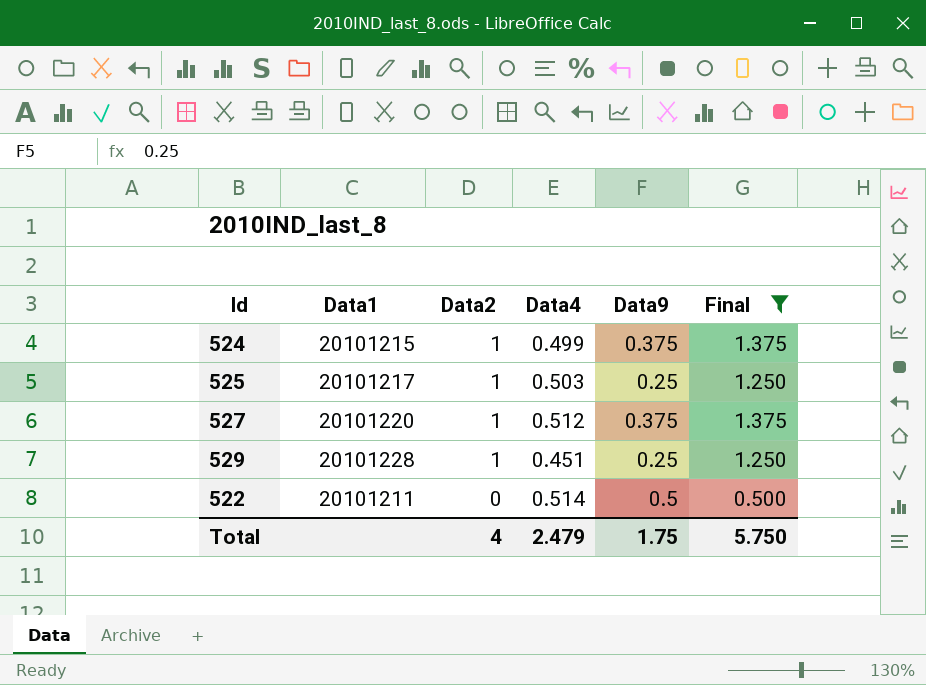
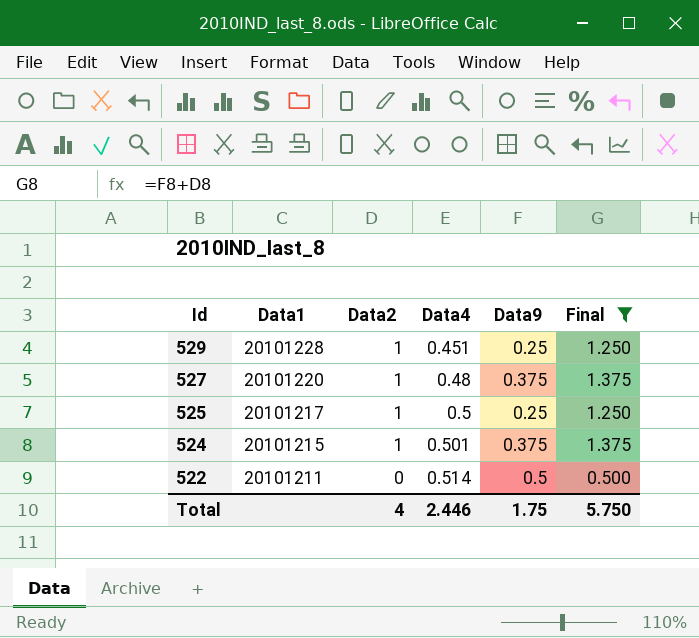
row order: Data2 descending -> Id descending
527 | Data4: 0.512 -> 0.48
525 | Data4: 0.503 -> 0.5
524 | Data4: 0.499 -> 0.501
Total | Data4: 2.479 -> 2.446

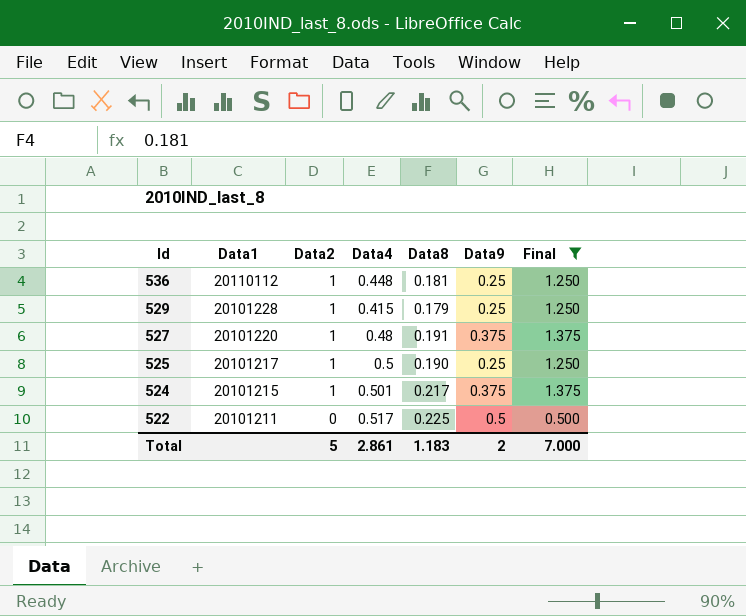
column Data8 | position: none -> 5
row 536: none -> 20110112 | 1 | 0.448 | 0.181 | 0.25 | 1.250
529 | Data4: 0.451 -> 0.415
522 | Data4: 0.514 -> 0.517
Total | Data2: 4 -> 5
Total | Data4: 2.446 -> 2.861
Total | Data9: 1.75 -> 2
Total | Final: 5.750 -> 7.000

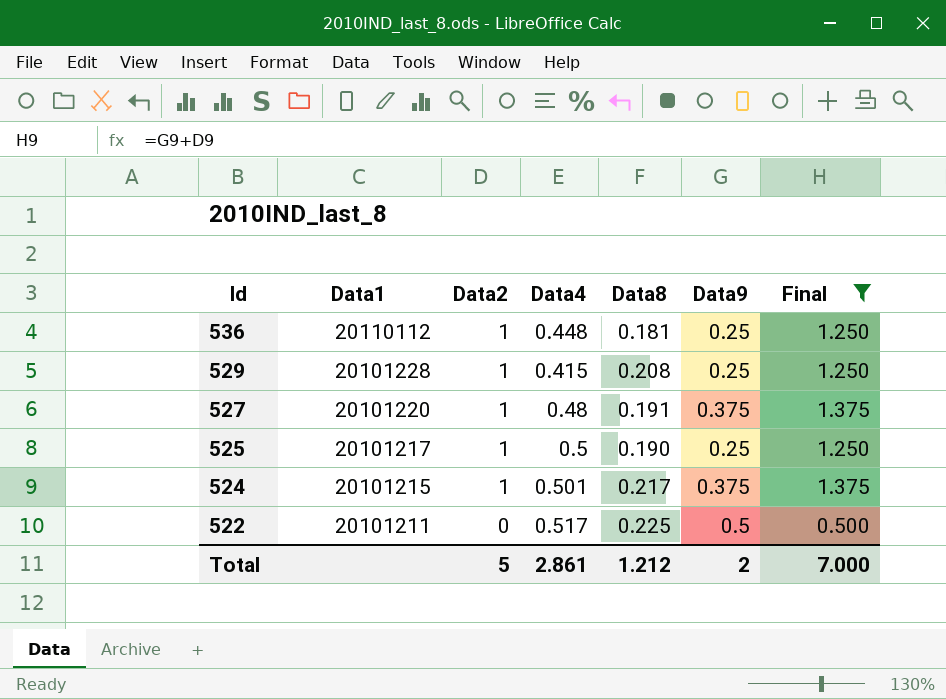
529 | Data8: 0.179 -> 0.208
Total | Data8: 1.183 -> 1.212

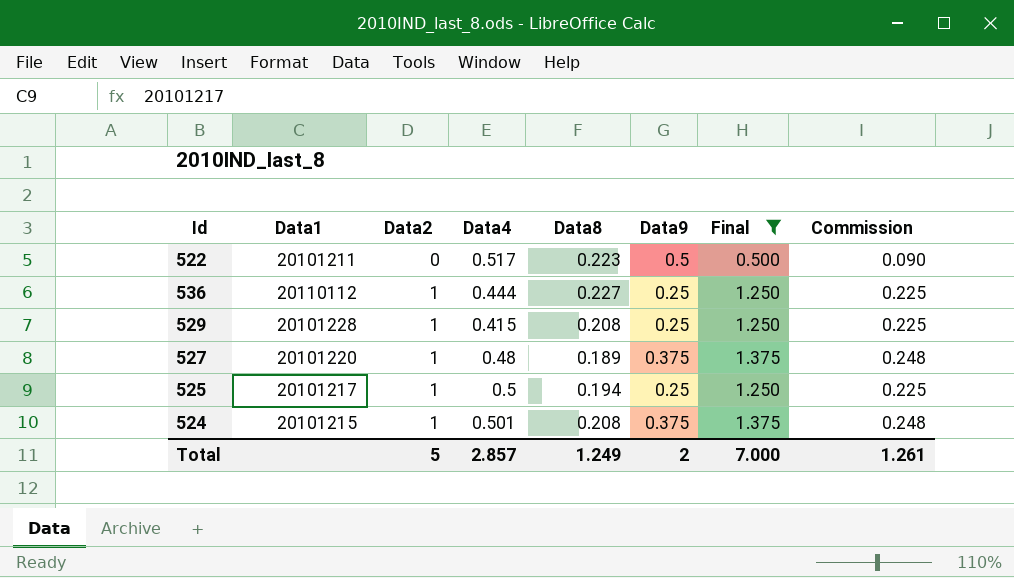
row order: Id descending -> Data2 ascending
column Commission | formula: none -> [Final] * 0.18
522 | Data8: 0.225 -> 0.223
536 | Data4: 0.448 -> 0.444
536 | Data8: 0.181 -> 0.227
527 | Data8: 0.191 -> 0.189
525 | Data8: 0.190 -> 0.194
524 | Data8: 0.217 -> 0.208
Total | Data4: 2.861 -> 2.857
Total | Data8: 1.212 -> 1.249

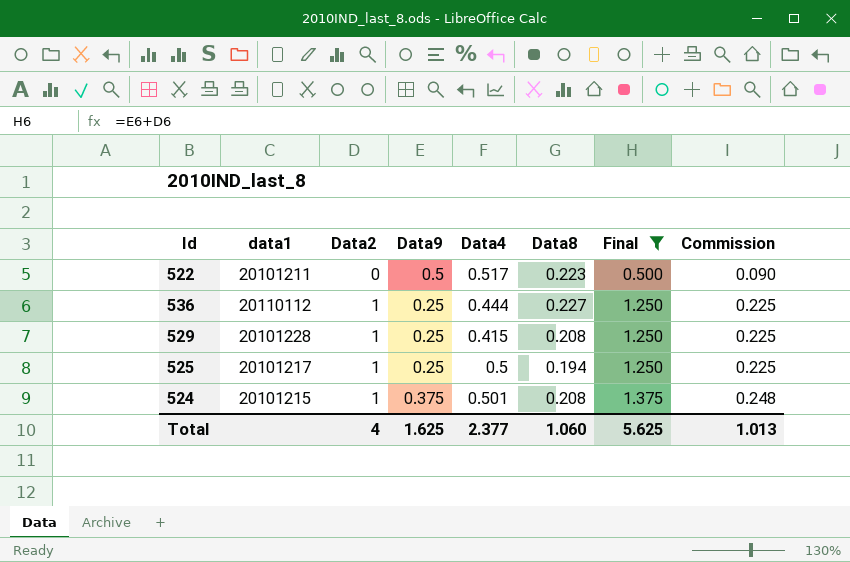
column name: Data1 -> data1
column Data9 | position: 6 -> 4
row 527: 20101220 | 1 | 0.48 | 0.189 | 0.375 | 1.375 | 0.248 -> none
Total | Data2: 5 -> 4
Total | Data9: 2 -> 1.625
Total | Data4: 2.857 -> 2.377
Total | Data8: 1.249 -> 1.060
Total | Final: 7.000 -> 5.625
Total | Commission: 1.261 -> 1.013

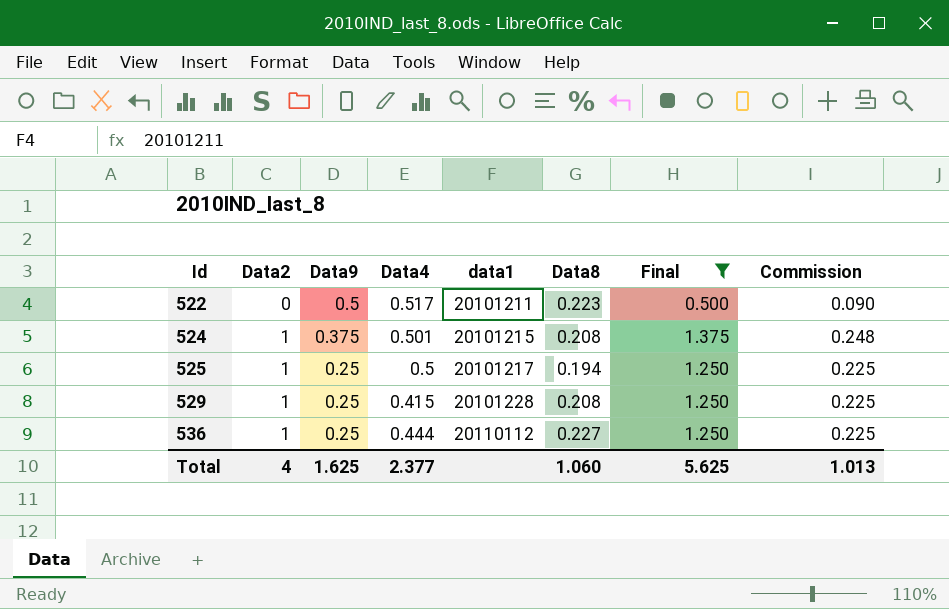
row order: Data2 ascending -> Id ascending
column data1 | position: 2 -> 5

